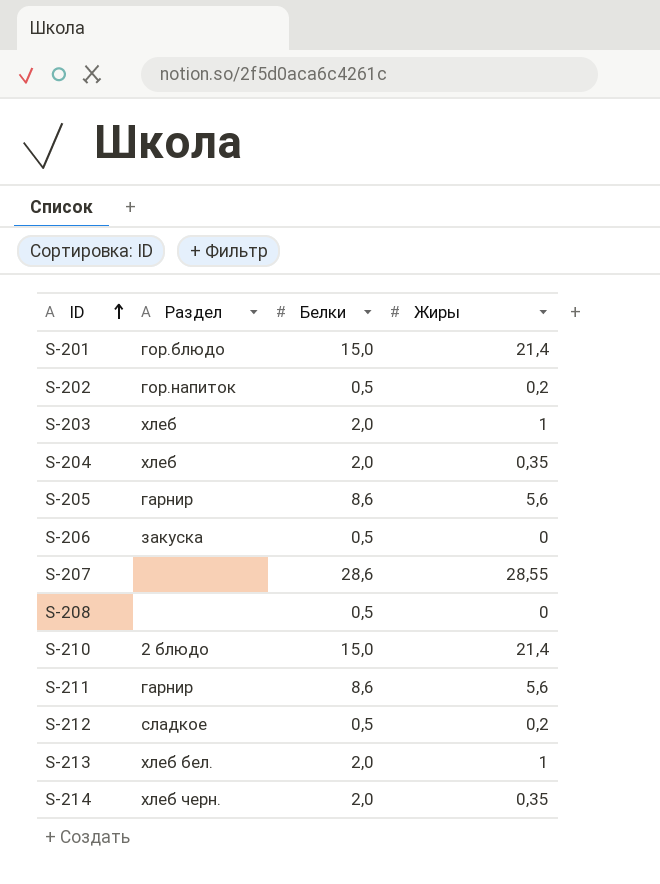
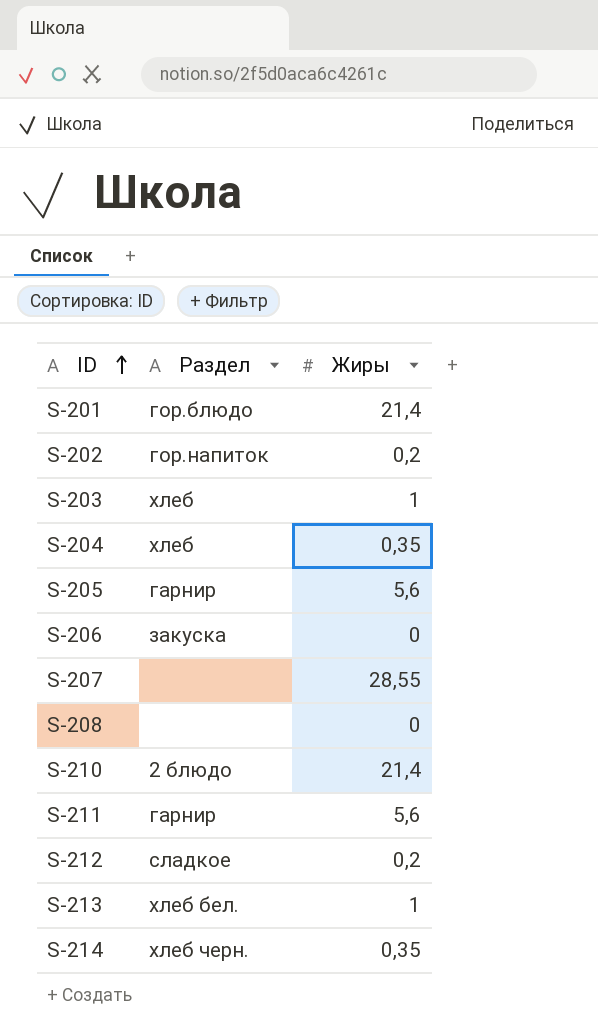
column Белки | position: 3 -> none

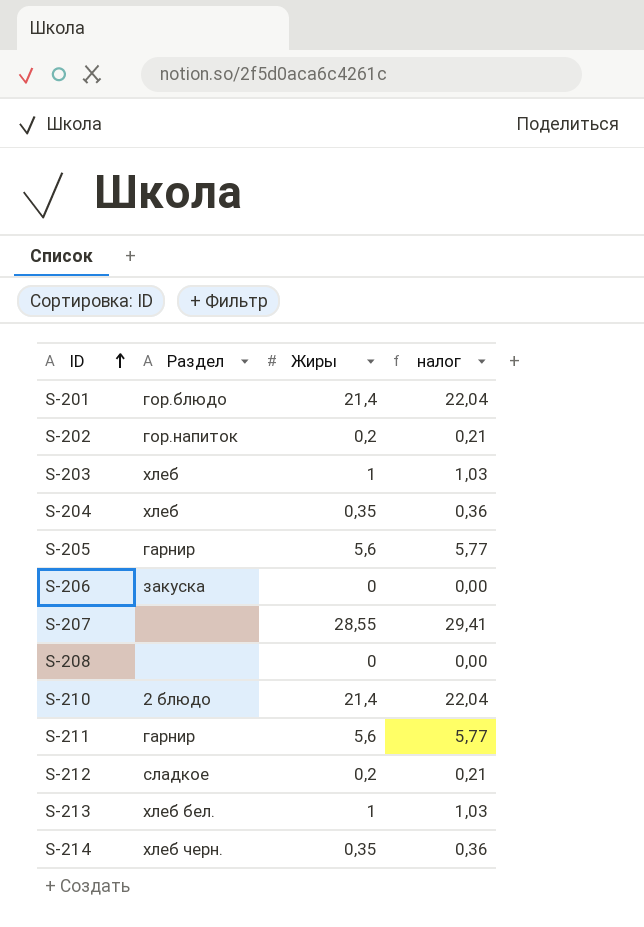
column налог | formula: none -> [Жиры] * 1,03

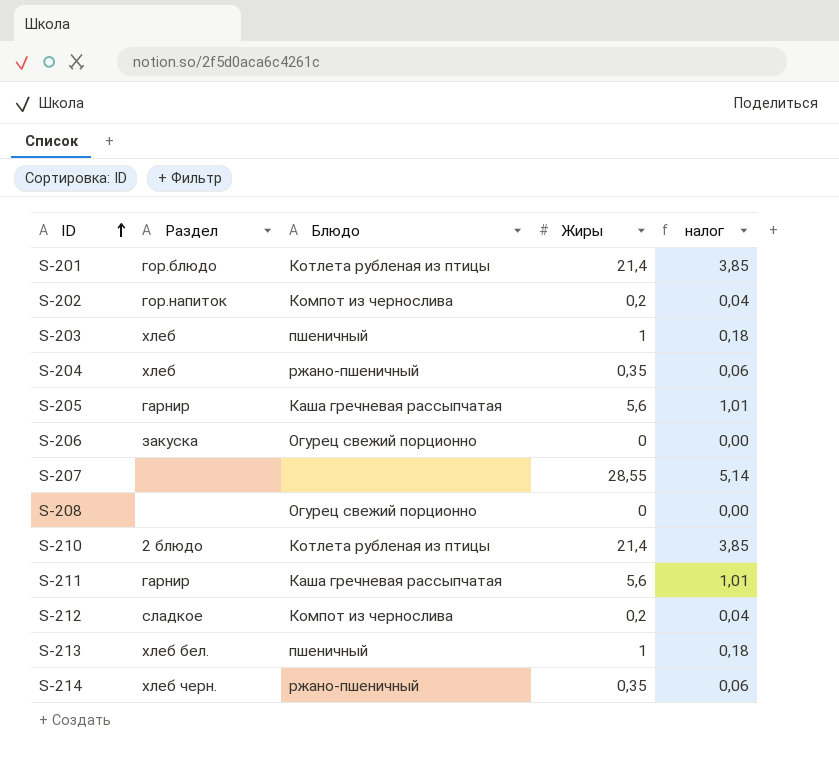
column Блюдо | position: none -> 3
column налог | formula: [Жиры] * 1,03 -> [Жиры] * 0,18

